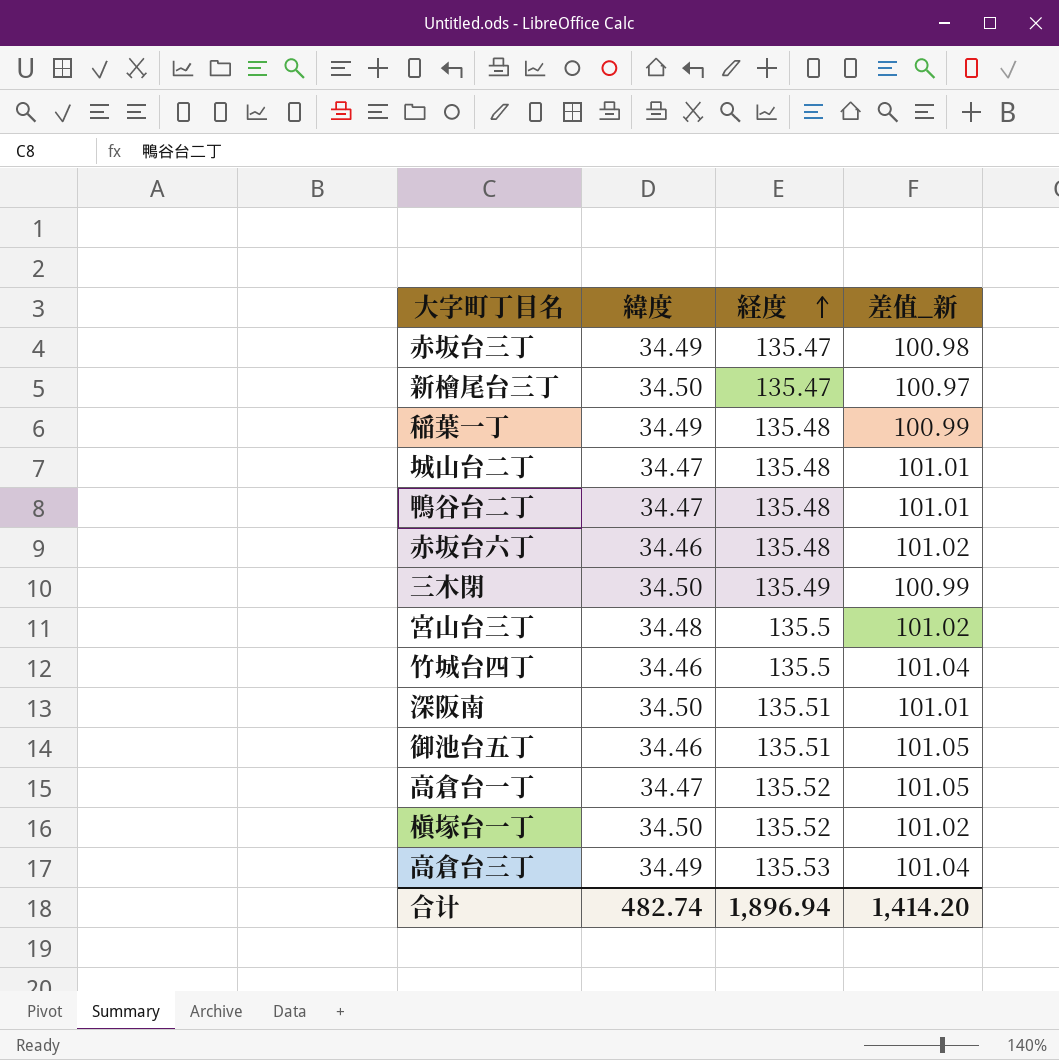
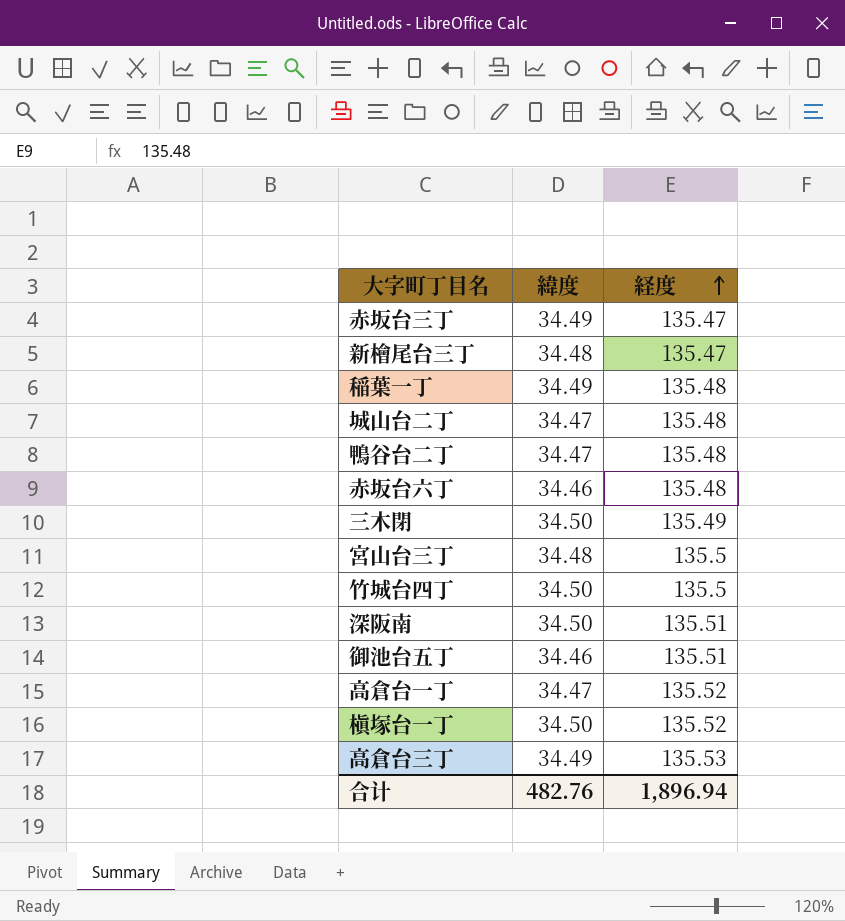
column 差值_新 | formula: [経度] - [緯度] -> none
新檜尾台三丁 | 緯度: 34.50 -> 34.48
竹城台四丁 | 緯度: 34.46 -> 34.50
合计 | 緯度: 482.74 -> 482.76

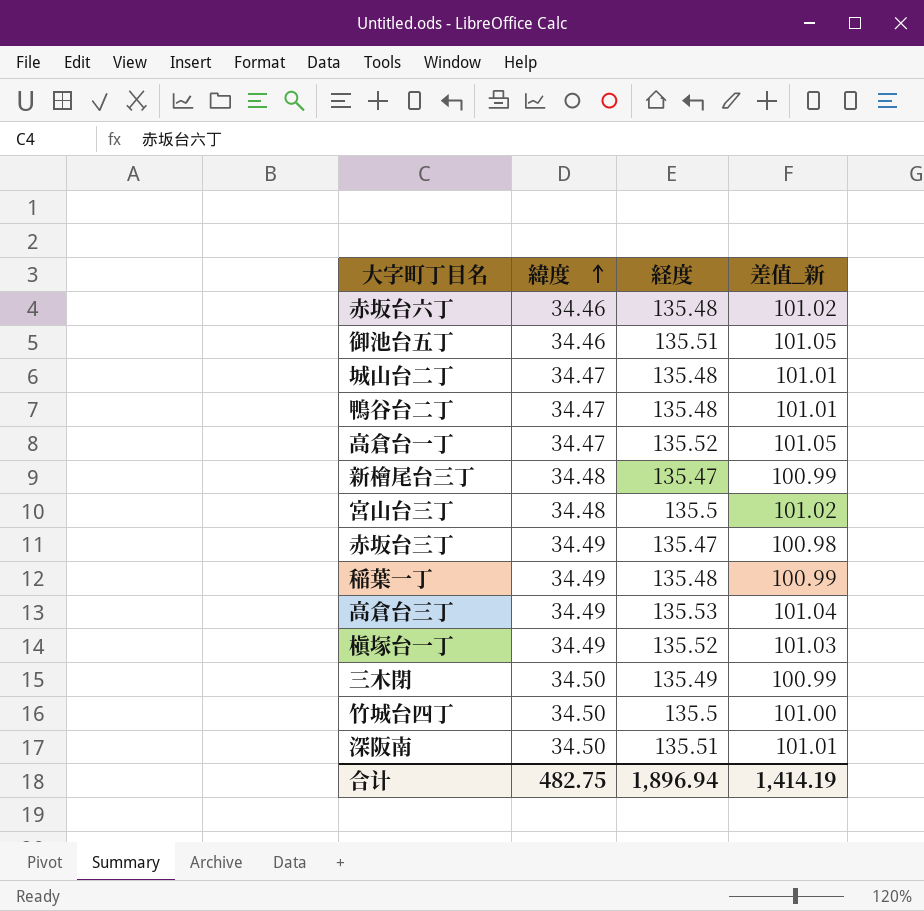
row order: 経度 ascending -> 緯度 ascending
column 差值_新 | formula: none -> [経度] - [緯度]
槇塚台一丁 | 緯度: 34.50 -> 34.49
合计 | 緯度: 482.76 -> 482.75

